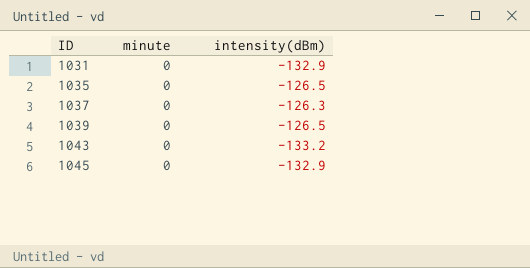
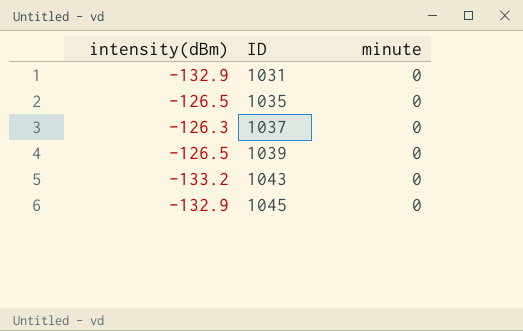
column intensity(dBm) | position: 3 -> 1

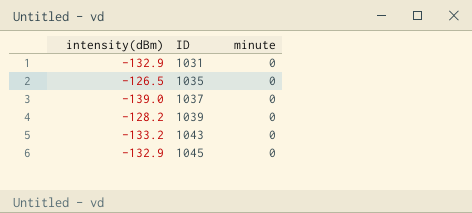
1037 | intensity(dBm): -126.3 -> -139.0
1039 | intensity(dBm): -126.5 -> -128.2

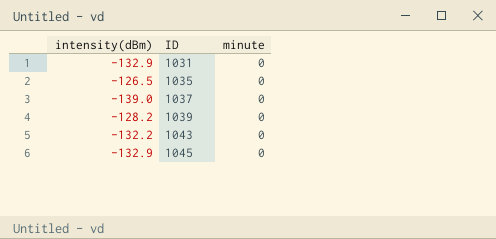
1043 | intensity(dBm): -133.2 -> -132.2

